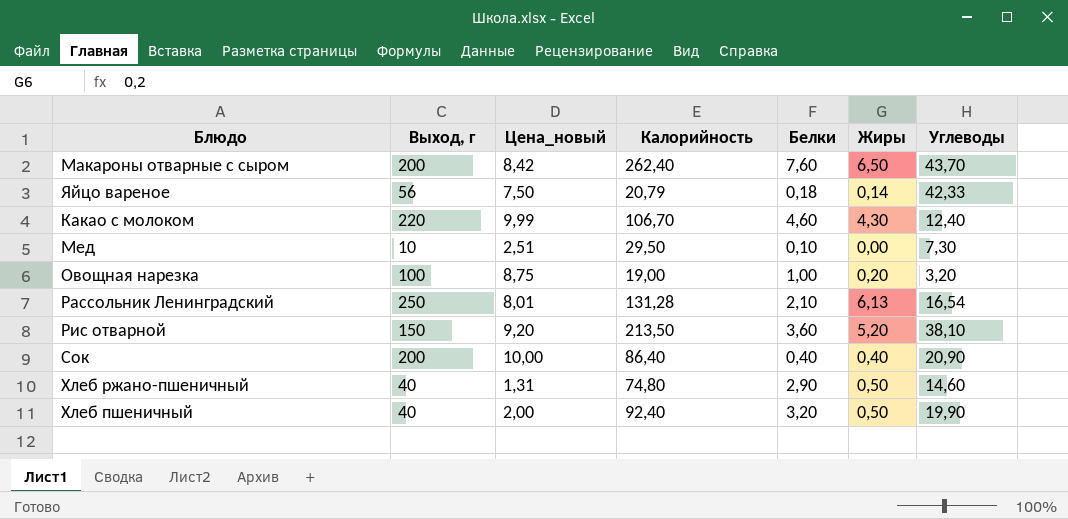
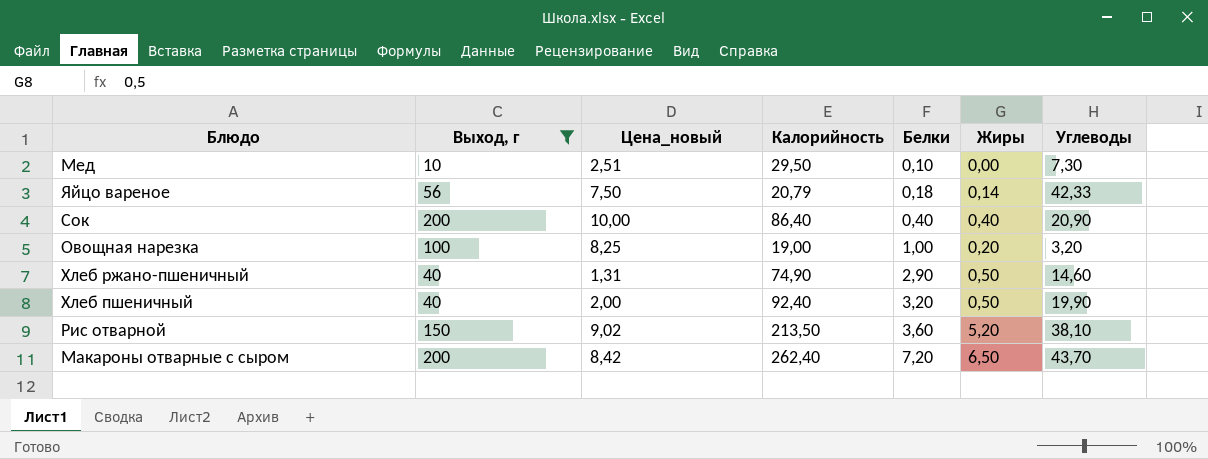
filter: none -> Выход, г <= 200
row order: none -> Белки ascending
Овощная нарезка | Цена_новый: 8,75 -> 8,25
Хлеб ржано-пшеничный | Калорийность: 74,80 -> 74,90
Рис отварной | Цена_новый: 9,20 -> 9,02
Макароны отварные с сыром | Белки: 7,60 -> 7,20

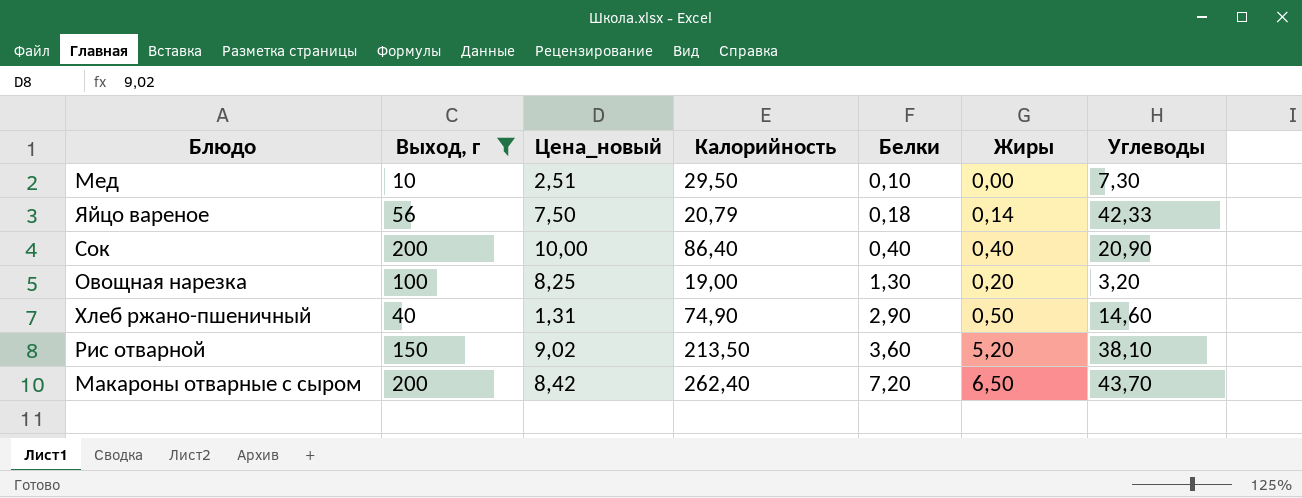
row Хлеб пшеничный: 40 | 2,00 | 92,40 | 3,20 | 0,50 | 19,90 -> none
Овощная нарезка | Белки: 1,00 -> 1,30

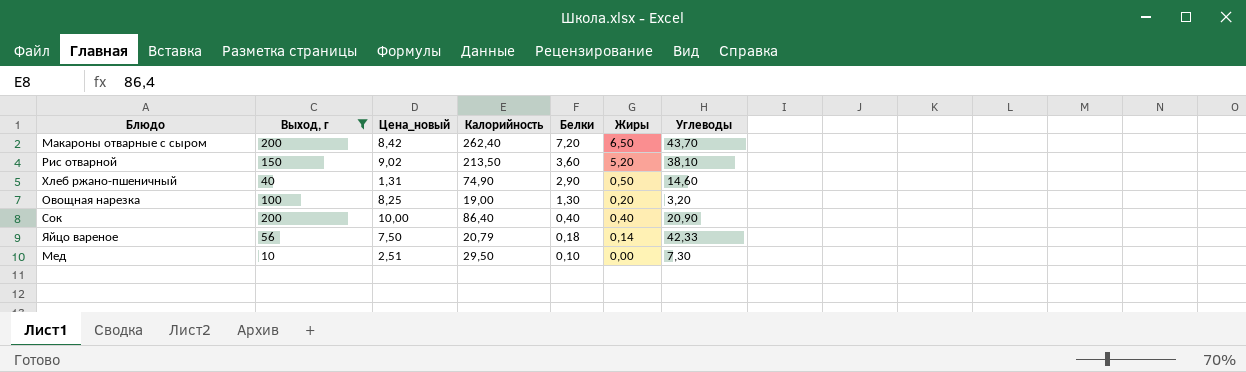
row order: Белки ascending -> Белки descending

